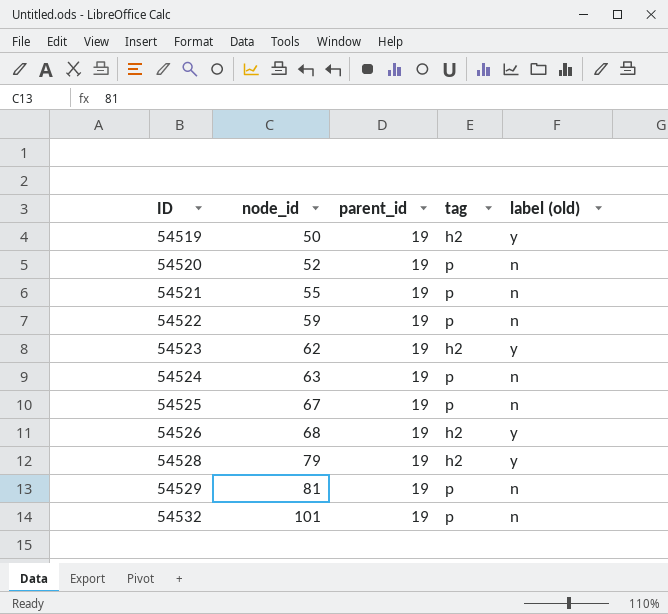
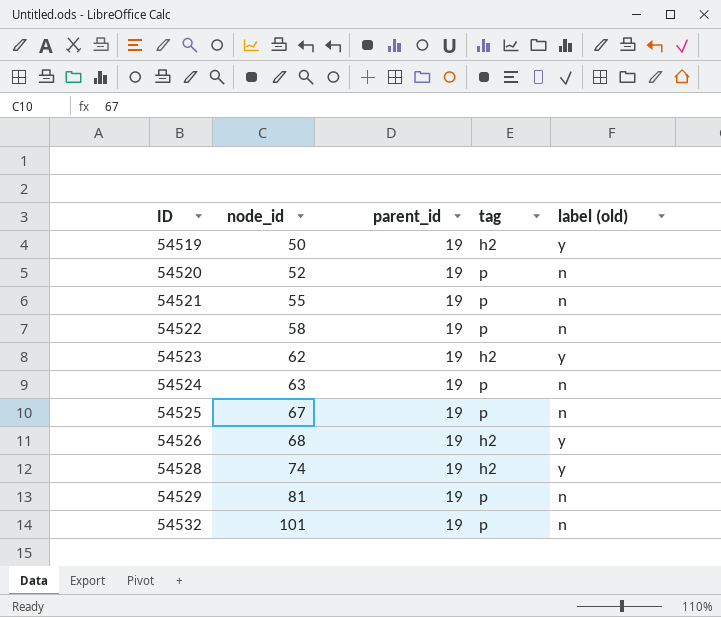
54522 | node_id: 59 -> 58
54528 | node_id: 79 -> 74

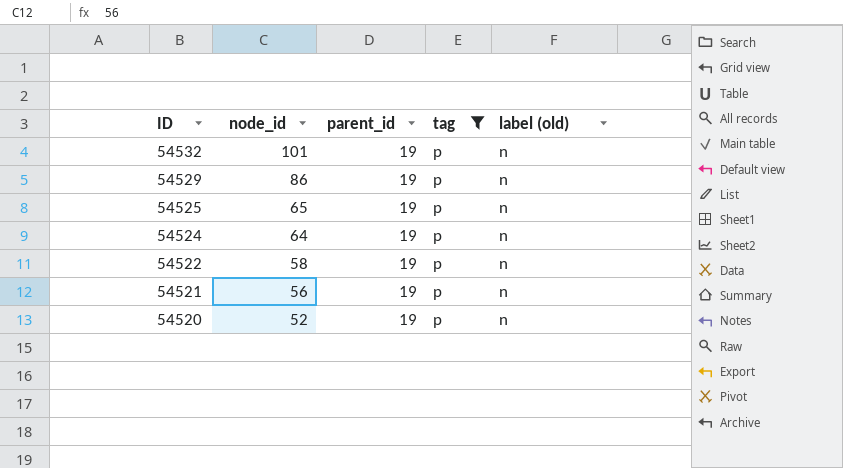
filter: none -> tag = p
row order: ID ascending -> ID descending
54529 | node_id: 81 -> 86
54525 | node_id: 67 -> 65
54524 | node_id: 63 -> 64
54521 | node_id: 55 -> 56

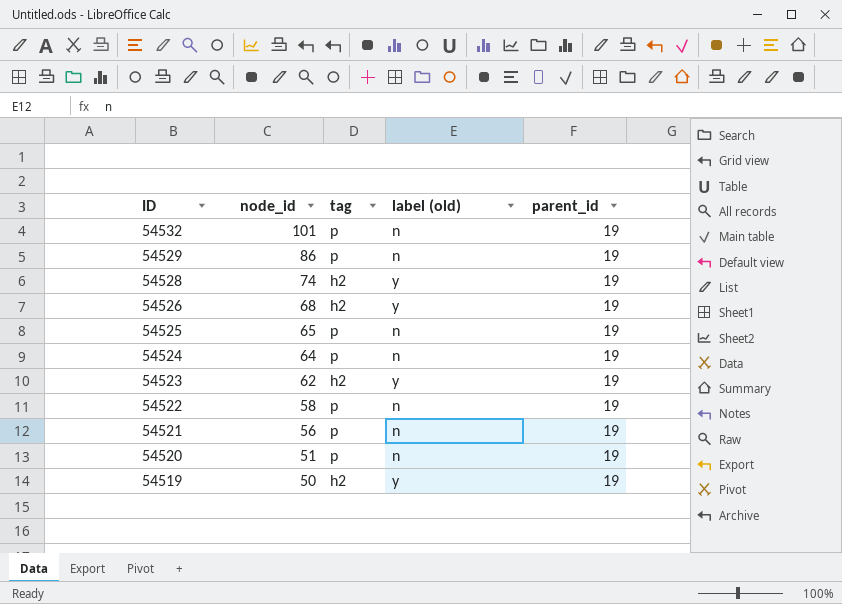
filter: tag = p -> none
column parent_id | position: 3 -> 5
54520 | node_id: 52 -> 51

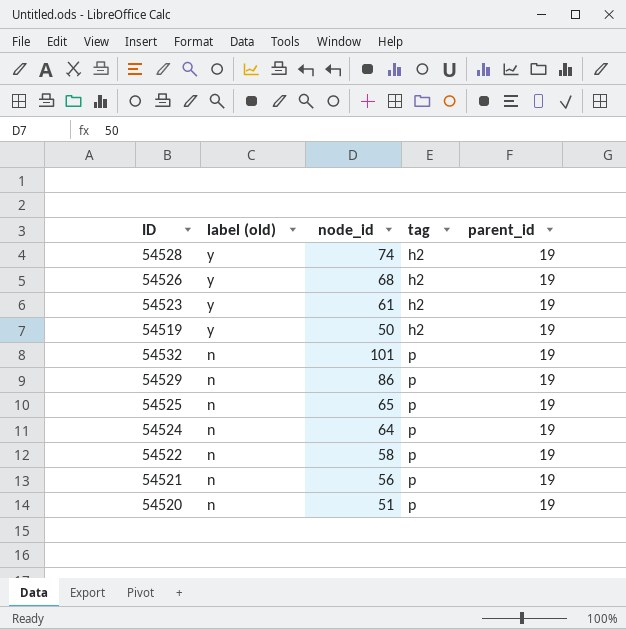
row order: ID descending -> label (old) descending
column label (old) | position: 4 -> 2
54523 | node_id: 62 -> 61

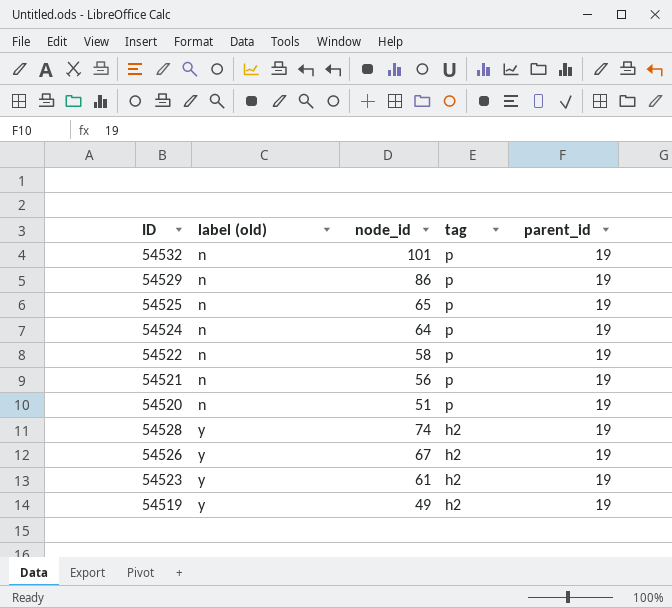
row order: label (old) descending -> label (old) ascending
54526 | node_id: 68 -> 67
54519 | node_id: 50 -> 49

